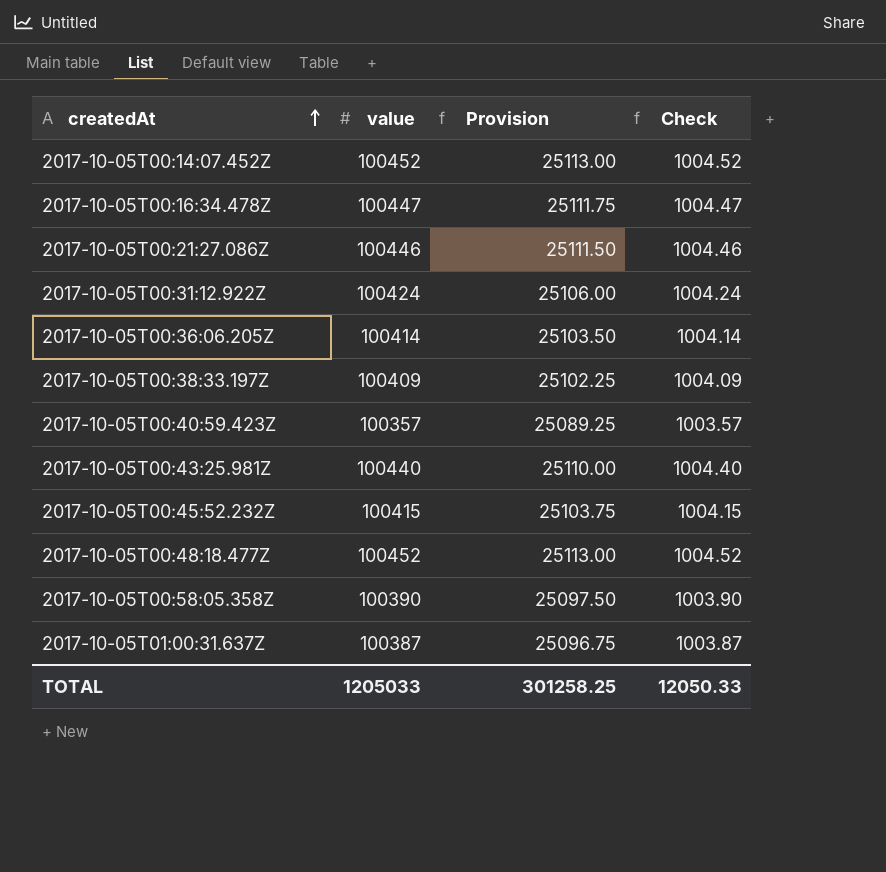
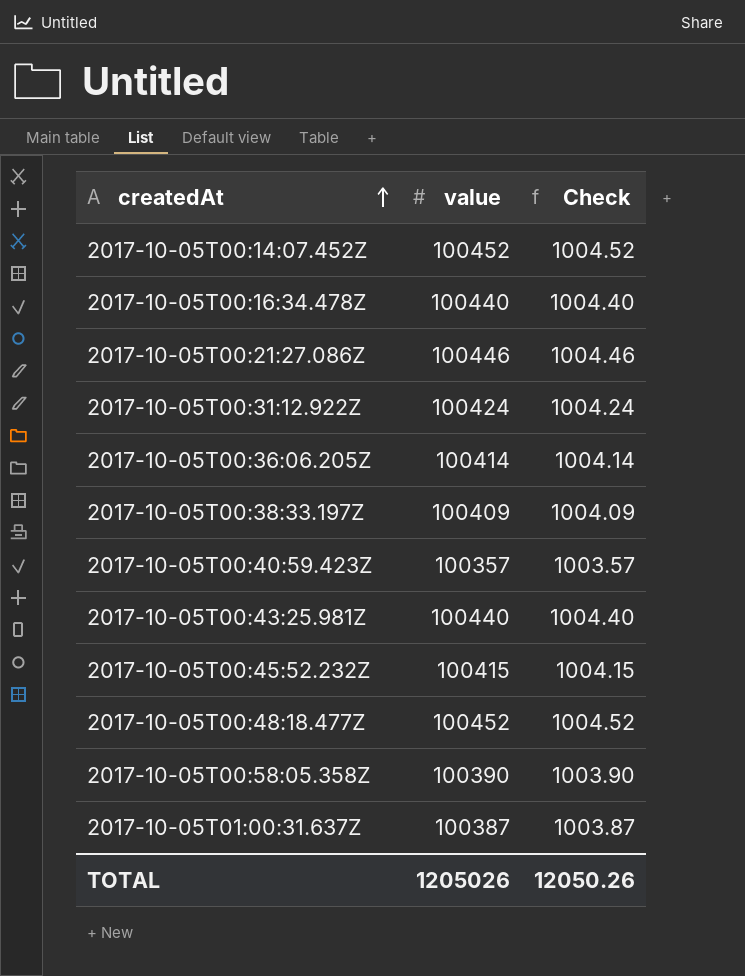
column Provision | formula: [value] * 0.25 -> none
2017-10-05T00:16:34.478Z | value: 100447 -> 100440
2017-10-05T00:16:34.478Z | Check: 1004.47 -> 1004.40
TOTAL | value: 1205033 -> 1205026
TOTAL | Check: 12050.33 -> 12050.26

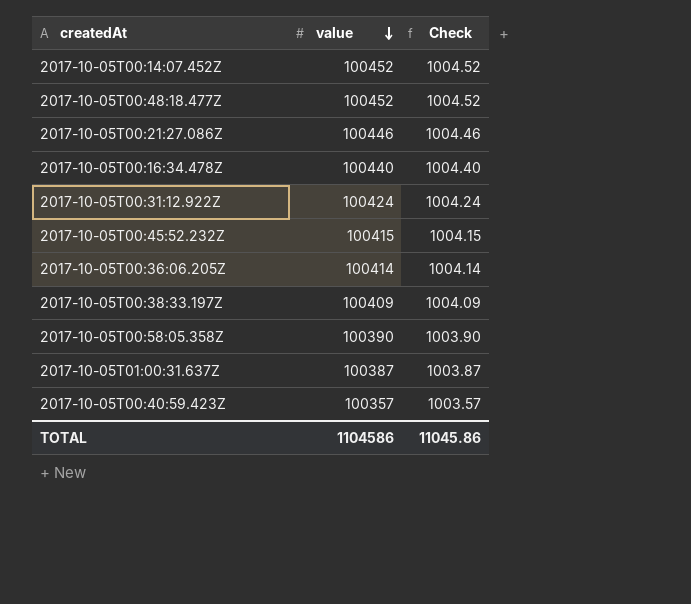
row order: createdAt ascending -> value descending
row 2017-10-05T00:43:25.981Z: 100440 | 1004.40 -> none
TOTAL | value: 1205026 -> 1104586
TOTAL | Check: 12050.26 -> 11045.86

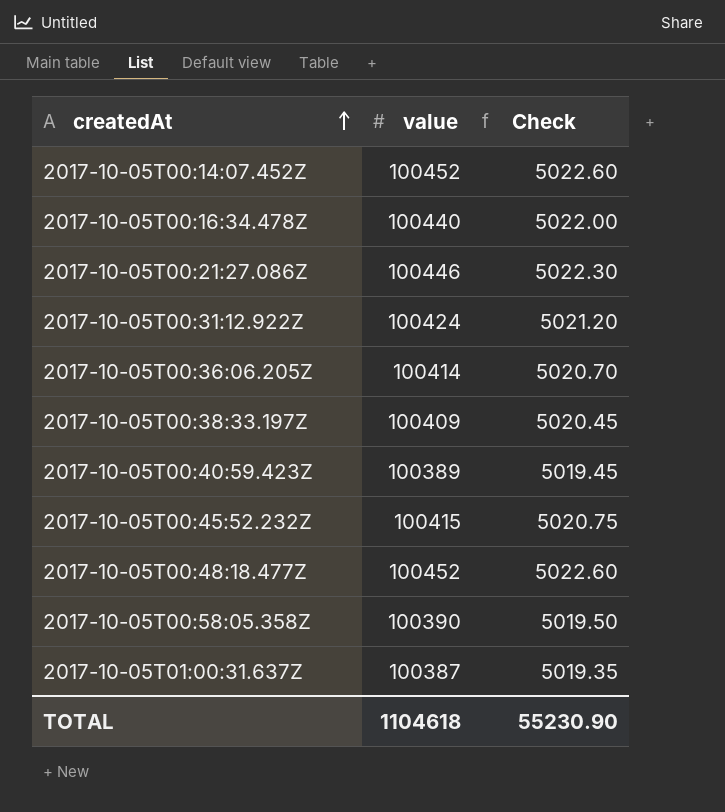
row order: value descending -> createdAt ascending
column Check | formula: [value] * 0.01 -> [value] * 0.05
2017-10-05T00:40:59.423Z | value: 100357 -> 100389
TOTAL | value: 1104586 -> 1104618
TOTAL | Check: 11045.86 -> 55230.90

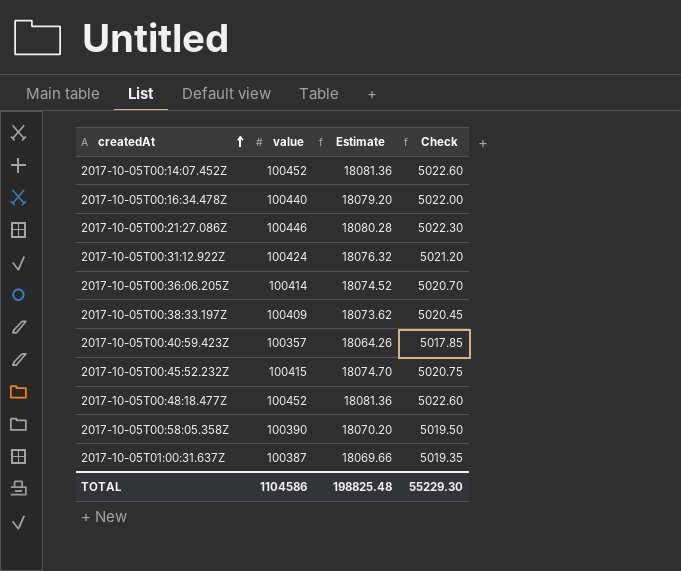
column Estimate | formula: none -> [value] * 0.18
2017-10-05T00:40:59.423Z | value: 100389 -> 100357
2017-10-05T00:40:59.423Z | Check: 5019.45 -> 5017.85
TOTAL | value: 1104618 -> 1104586
TOTAL | Check: 55230.90 -> 55229.30

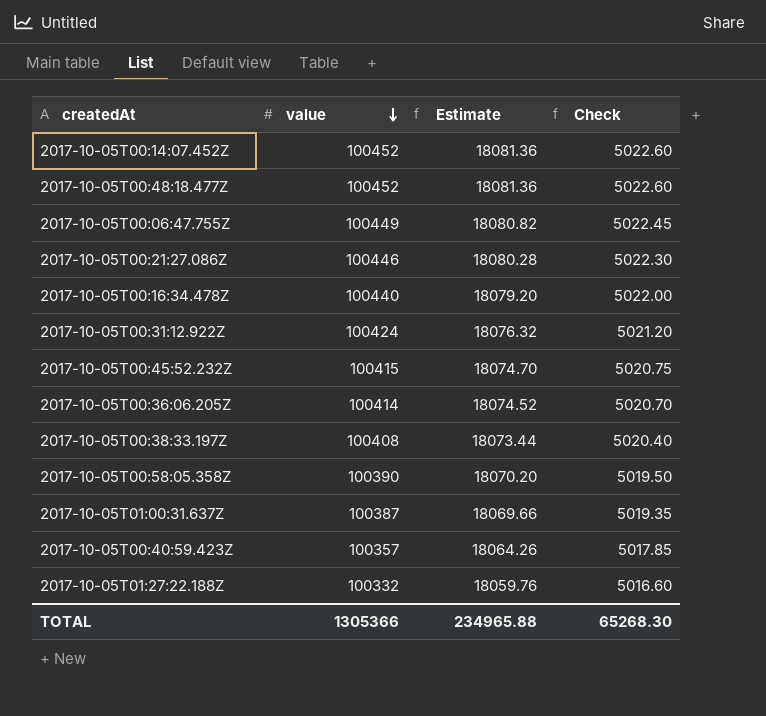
row order: createdAt ascending -> value descending
row 2017-10-05T00:06:47.755Z: none -> 100449 | 18080.82 | 5022.45
2017-10-05T00:38:33.197Z | value: 100409 -> 100408
2017-10-05T00:38:33.197Z | Estimate: 18073.62 -> 18073.44
2017-10-05T00:38:33.197Z | Check: 5020.45 -> 5020.40
row 2017-10-05T01:27:22.188Z: none -> 100332 | 18059.76 | 5016.60
TOTAL | value: 1104586 -> 1305366
TOTAL | Estimate: 198825.48 -> 234965.88
TOTAL | Check: 55229.30 -> 65268.30

